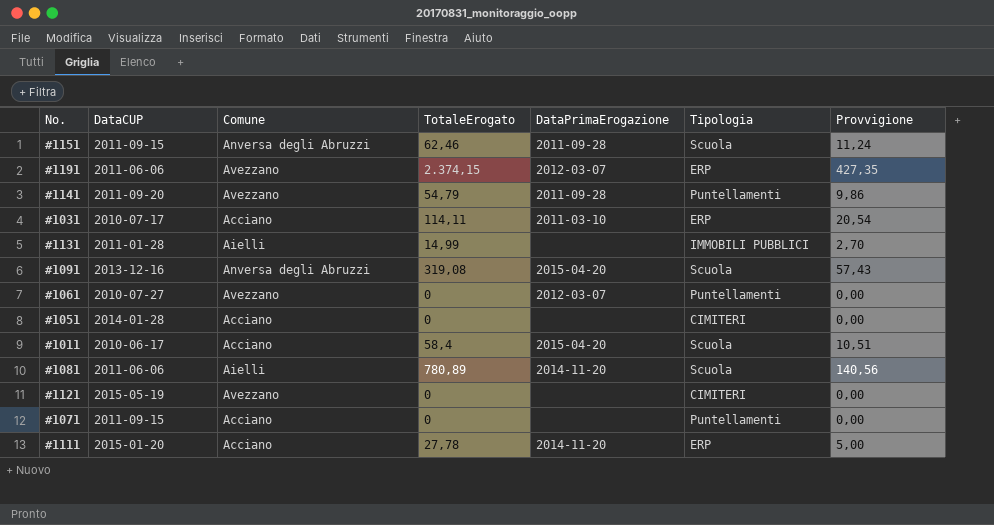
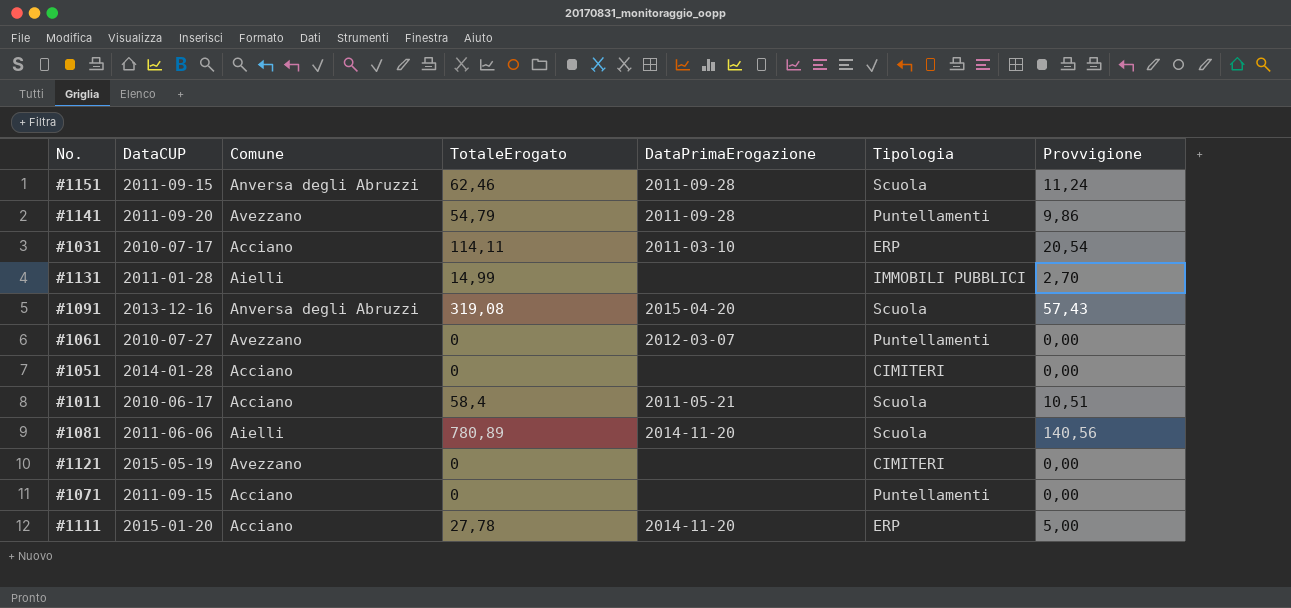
row #1191: 2011-06-06 | Avezzano | 2.374,15 | 2012-03-07 | ERP | 427,35 -> none
#1011 | DataPrimaErogazione: 2015-04-20 -> 2011-05-21

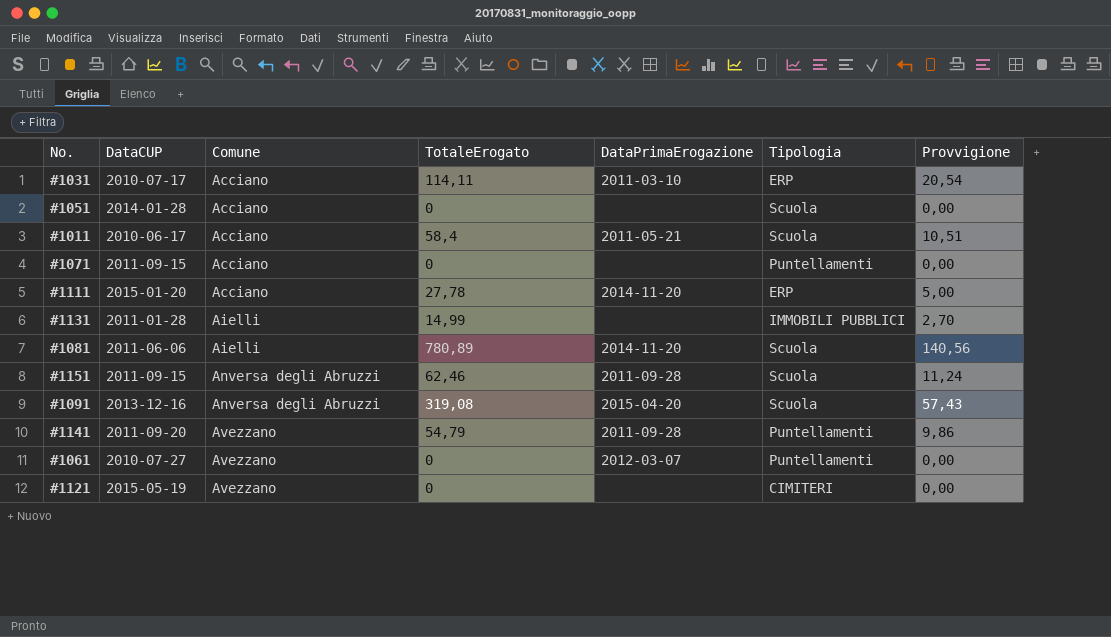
row order: none -> Comune ascending
#1051 | Tipologia: CIMITERI -> Scuola

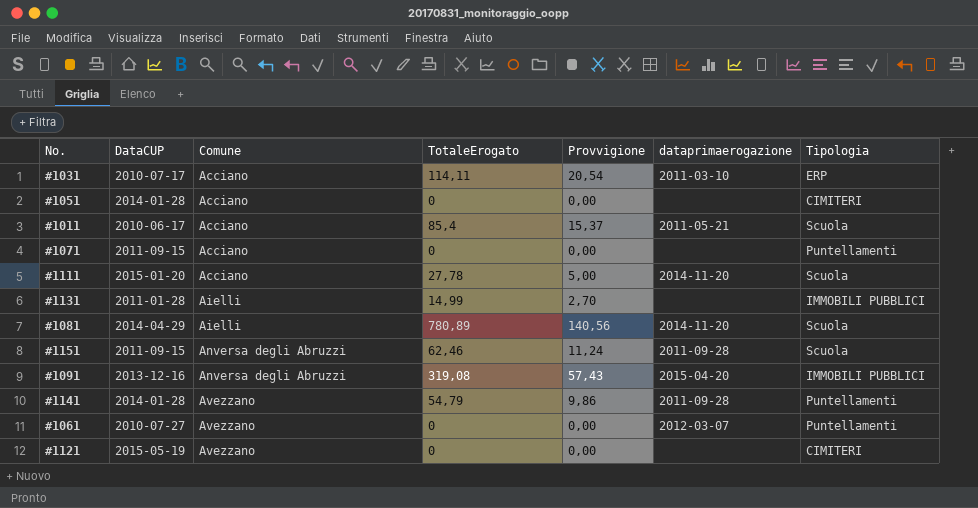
column Provvigione | position: 7 -> 5
column name: DataPrimaErogazione -> dataprimaerogazione
#1051 | Tipologia: Scuola -> CIMITERI
#1011 | TotaleErogato: 58,4 -> 85,4
#1011 | Provvigione: 10,51 -> 15,37
#1111 | Tipologia: ERP -> Scuola
#1081 | DataCUP: 2011-06-06 -> 2014-04-29
#1091 | Tipologia: Scuola -> IMMOBILI PUBBLICI
#1141 | DataCUP: 2011-09-20 -> 2014-01-28

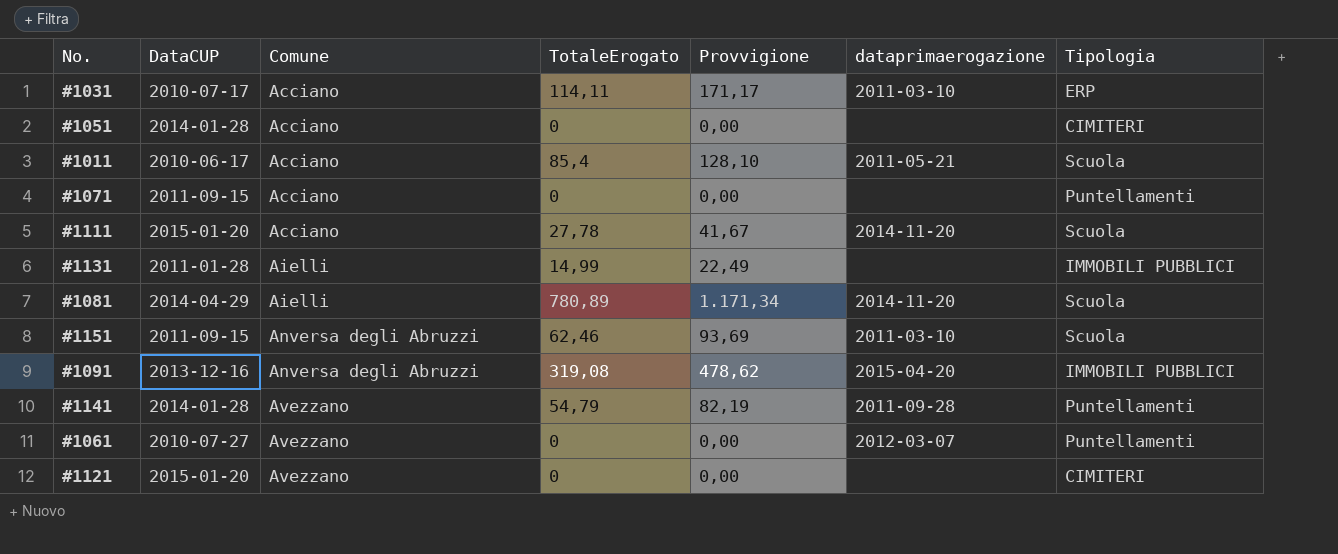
column Provvigione | formula: [TotaleErogato] * 0,18 -> [TotaleErogato] * 1,5
#1151 | dataprimaerogazione: 2011-09-28 -> 2011-03-10
#1121 | DataCUP: 2015-05-19 -> 2015-01-20

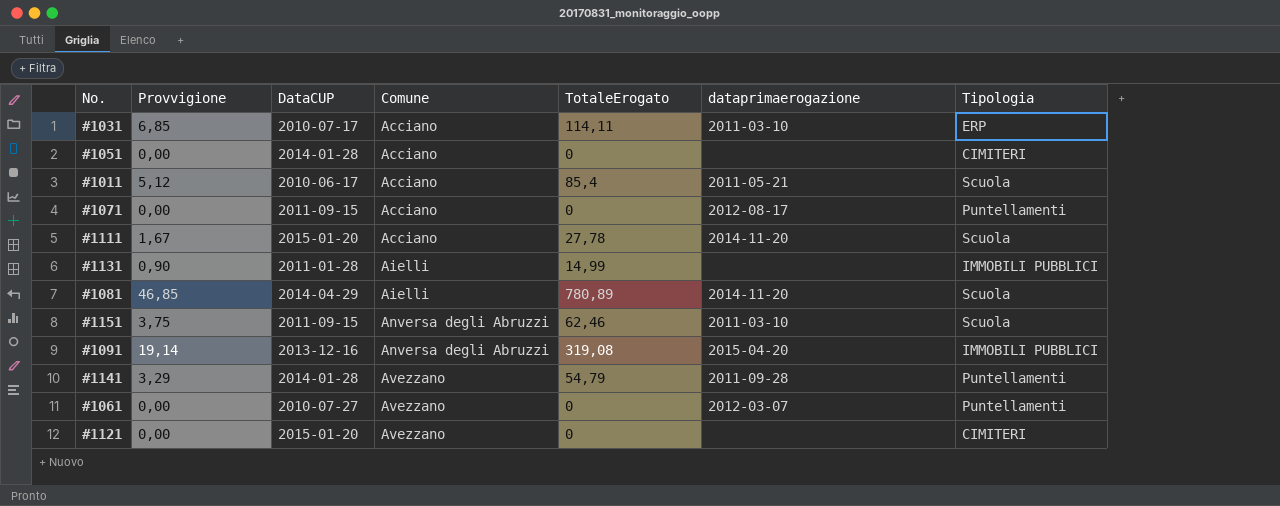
column Provvigione | formula: [TotaleErogato] * 1,5 -> [TotaleErogato] * 0,06
column Provvigione | position: 5 -> 2
#1071 | dataprimaerogazione: none -> 2012-08-17

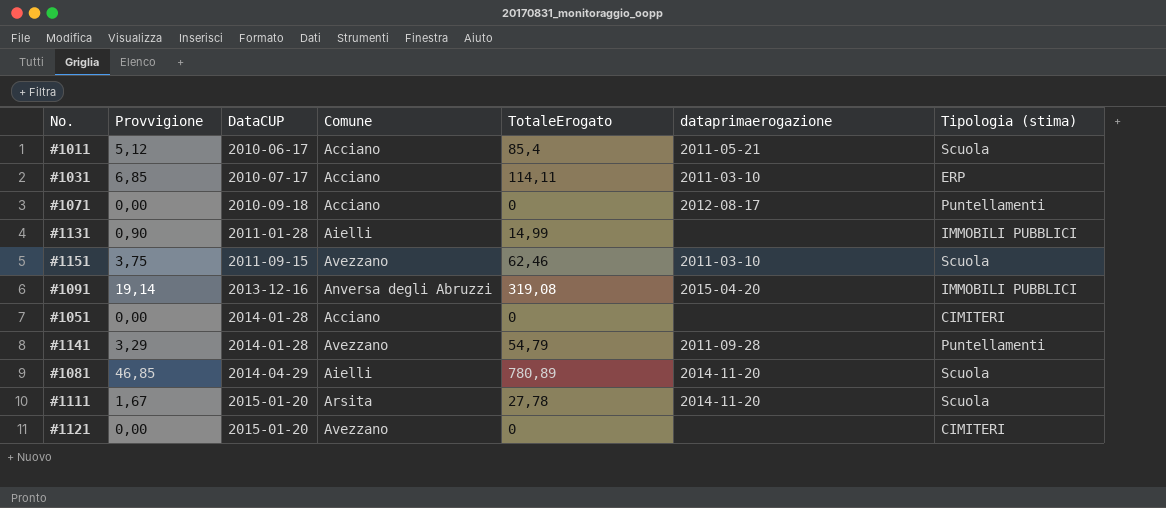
row order: Comune ascending -> DataCUP ascending
column name: Tipologia -> Tipologia (stima)
row #1061: 0,00 | 2010-07-27 | Avezzano | 0 | 2012-03-07 | Puntellamenti -> none
#1071 | DataCUP: 2011-09-15 -> 2010-09-18
#1151 | Comune: Anversa degli Abruzzi -> Avezzano
#1111 | Comune: Acciano -> Arsita

